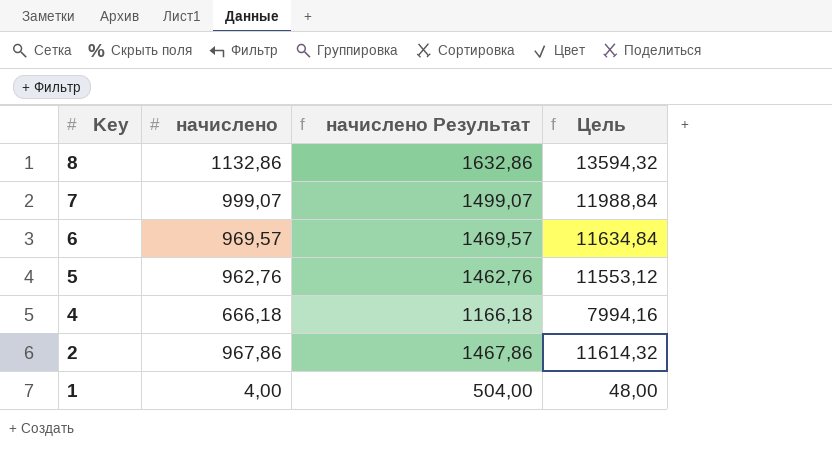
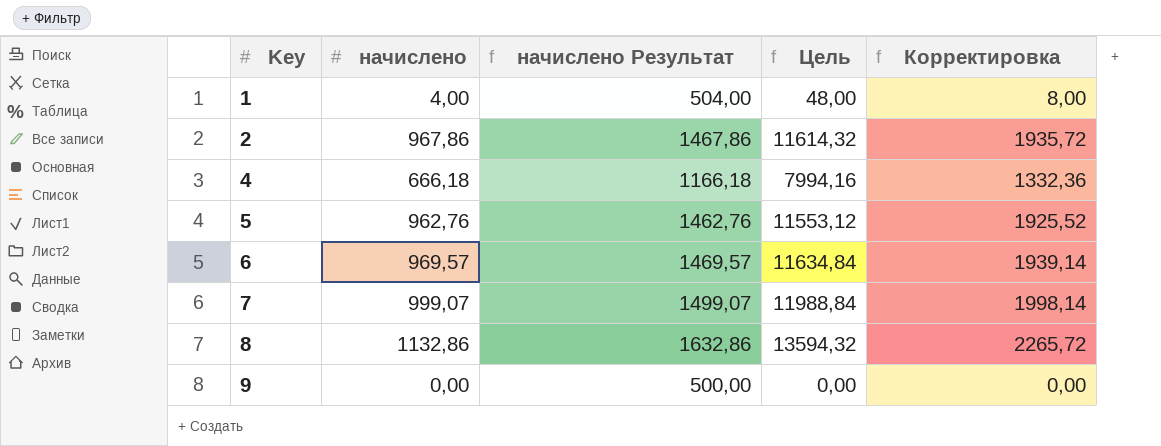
row order: Key descending -> Key ascending
column Корректировка | formula: none -> [начислено] * 2
row 9: none -> 0,00 | 500,00 | 0,00 | 0,00

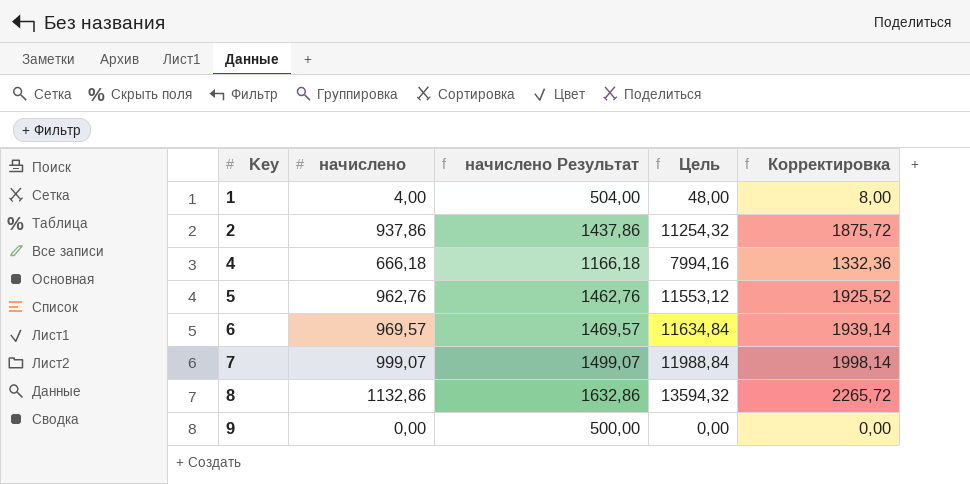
2 | начислено: 967,86 -> 937,86
2 | начислено Результат: 1467,86 -> 1437,86
2 | Цель: 11614,32 -> 11254,32
2 | Корректировка: 1935,72 -> 1875,72

